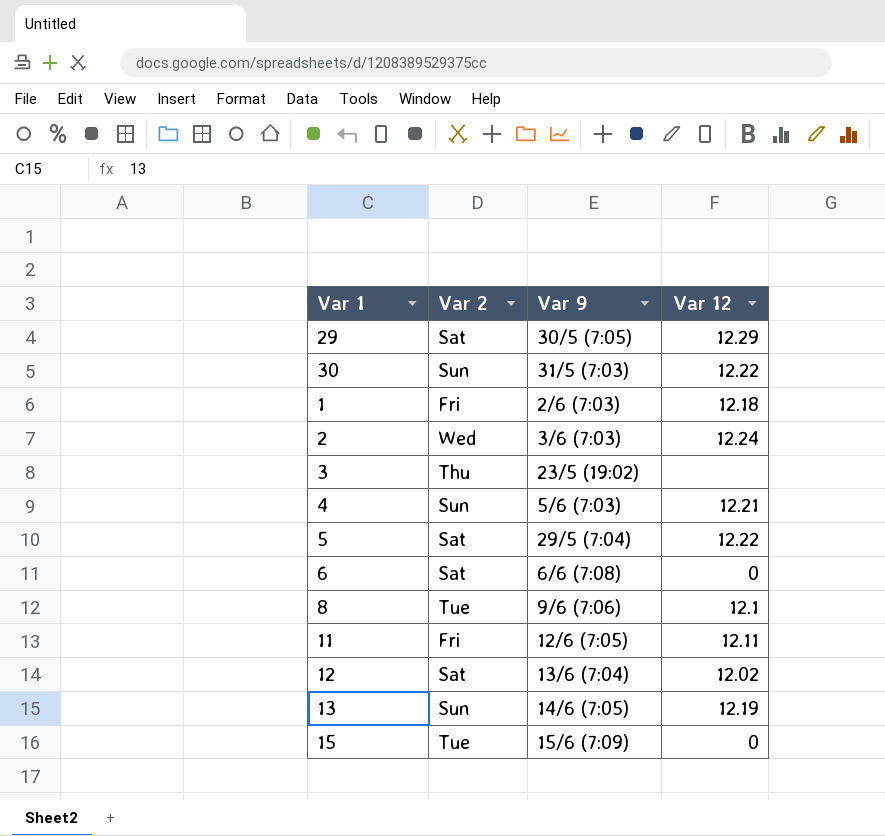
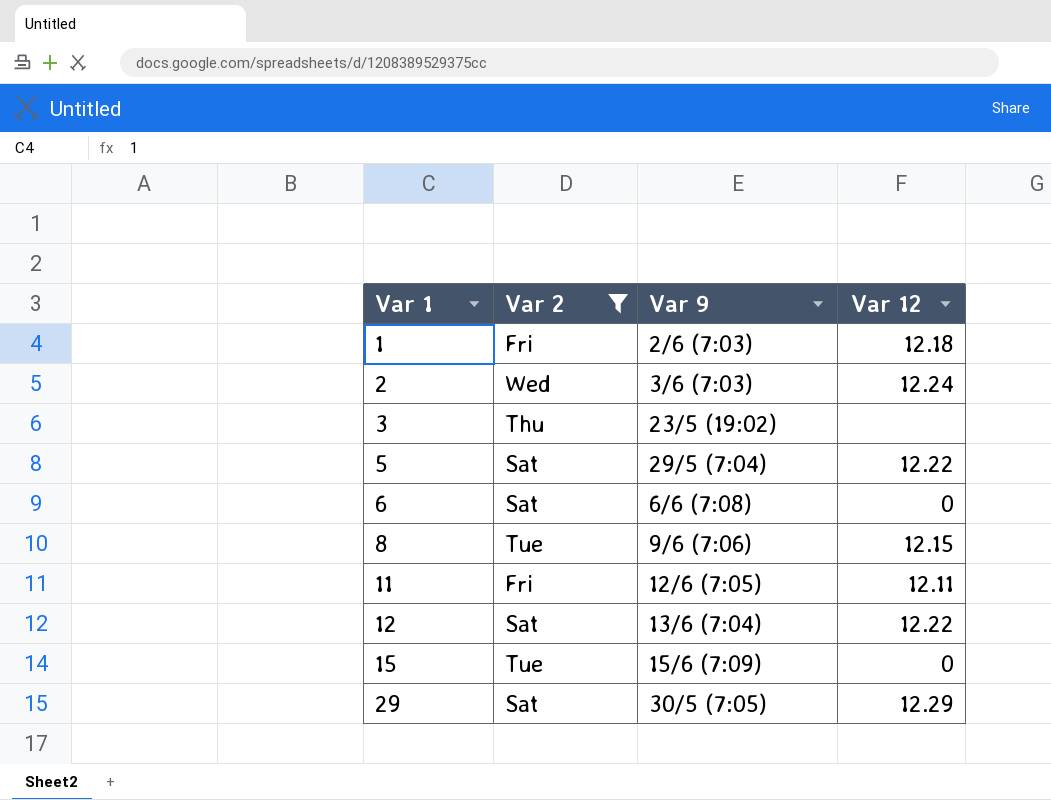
filter: none -> Var 2 != Sun
row order: none -> Var 1 ascending
8 | Var 12: 12.1 -> 12.15
12 | Var 12: 12.02 -> 12.22

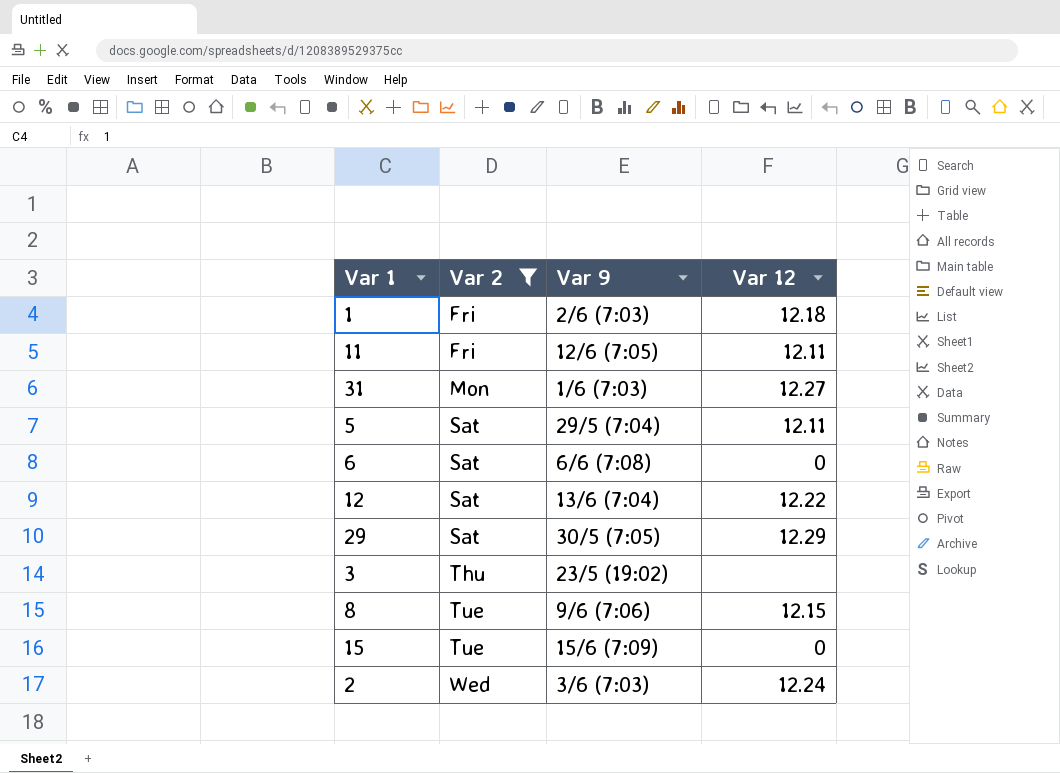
row order: Var 1 ascending -> Var 2 ascending
row 31: none -> Mon | 1/6 (7:03) | 12.27
5 | Var 12: 12.22 -> 12.11

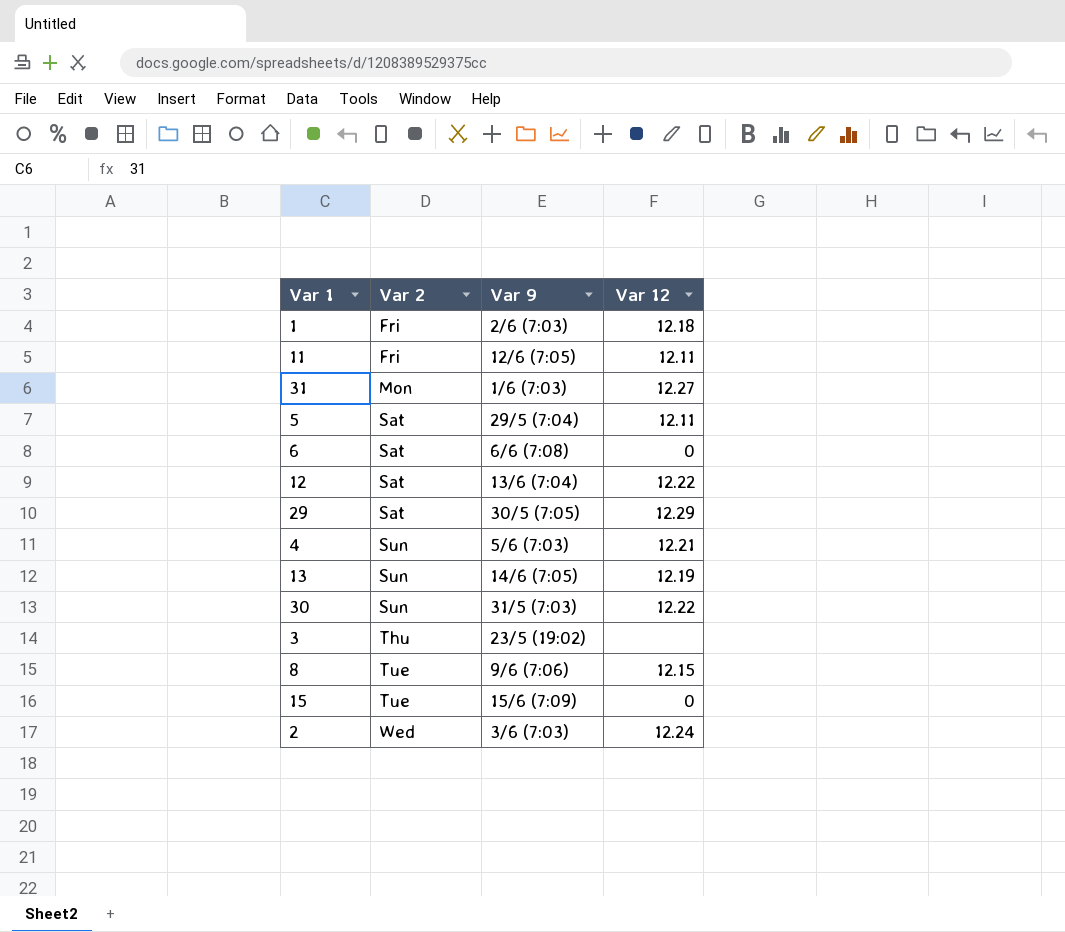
filter: Var 2 != Sun -> none

